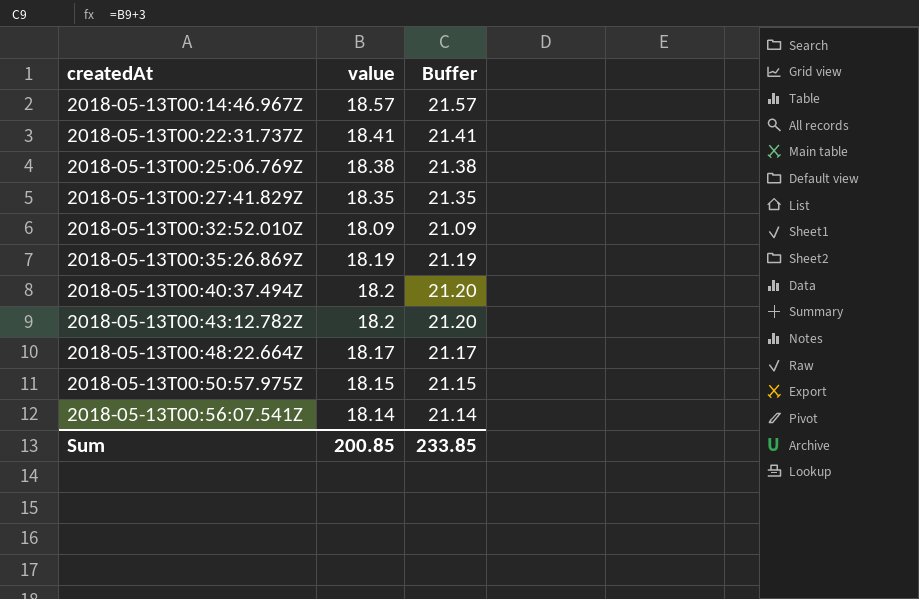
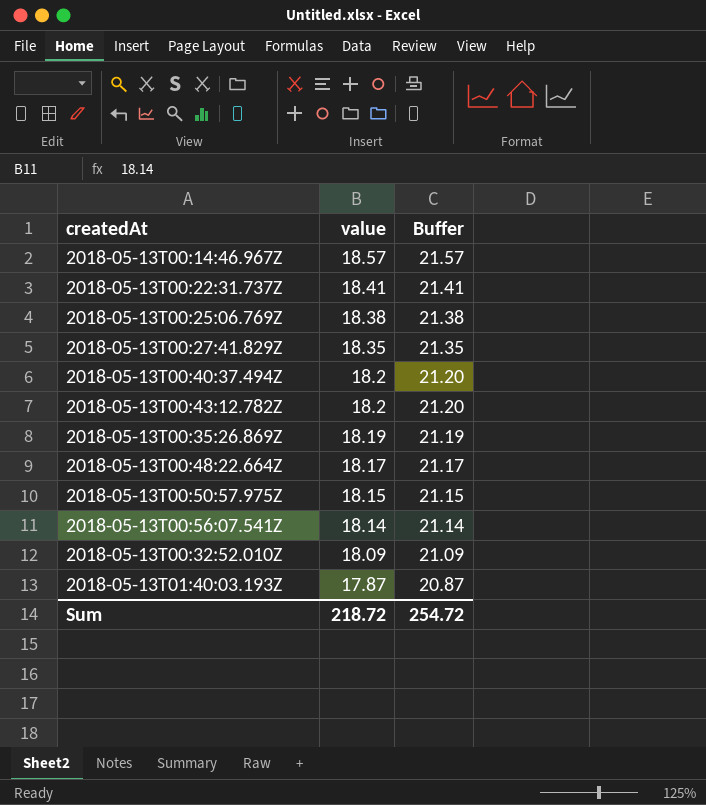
row order: createdAt ascending -> value descending
row 2018-05-13T01:40:03.193Z: none -> 17.87 | 20.87
Sum | value: 200.85 -> 218.72
Sum | Buffer: 233.85 -> 254.72

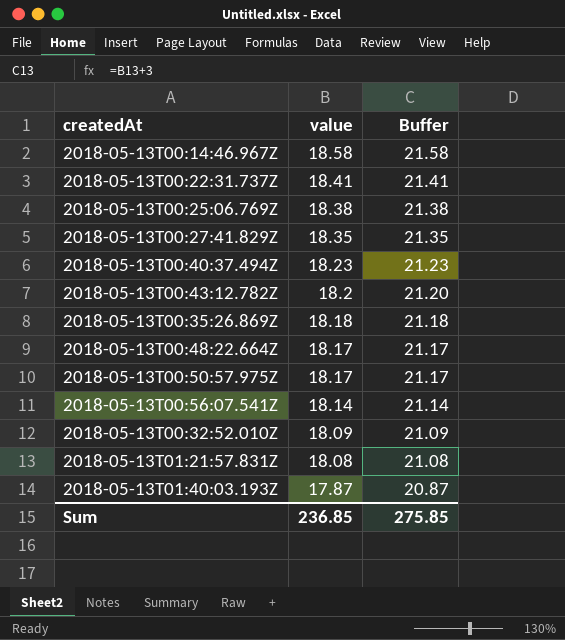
2018-05-13T00:14:46.967Z | value: 18.57 -> 18.58
2018-05-13T00:14:46.967Z | Buffer: 21.57 -> 21.58
2018-05-13T00:40:37.494Z | value: 18.2 -> 18.23
2018-05-13T00:40:37.494Z | Buffer: 21.20 -> 21.23
2018-05-13T00:35:26.869Z | value: 18.19 -> 18.18
2018-05-13T00:35:26.869Z | Buffer: 21.19 -> 21.18
2018-05-13T00:50:57.975Z | value: 18.15 -> 18.17
2018-05-13T00:50:57.975Z | Buffer: 21.15 -> 21.17
row 2018-05-13T01:21:57.831Z: none -> 18.08 | 21.08
Sum | value: 218.72 -> 236.85
Sum | Buffer: 254.72 -> 275.85

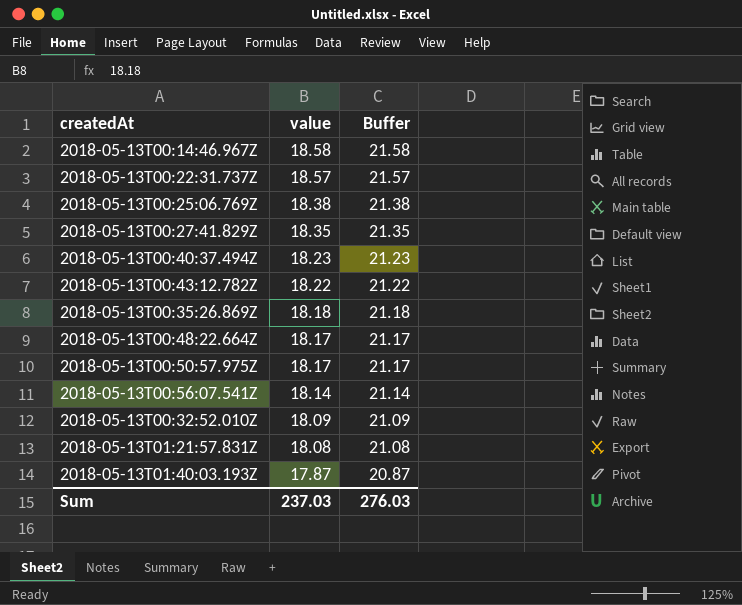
2018-05-13T00:22:31.737Z | value: 18.41 -> 18.57
2018-05-13T00:22:31.737Z | Buffer: 21.41 -> 21.57
2018-05-13T00:43:12.782Z | value: 18.2 -> 18.22
2018-05-13T00:43:12.782Z | Buffer: 21.20 -> 21.22
Sum | value: 236.85 -> 237.03
Sum | Buffer: 275.85 -> 276.03

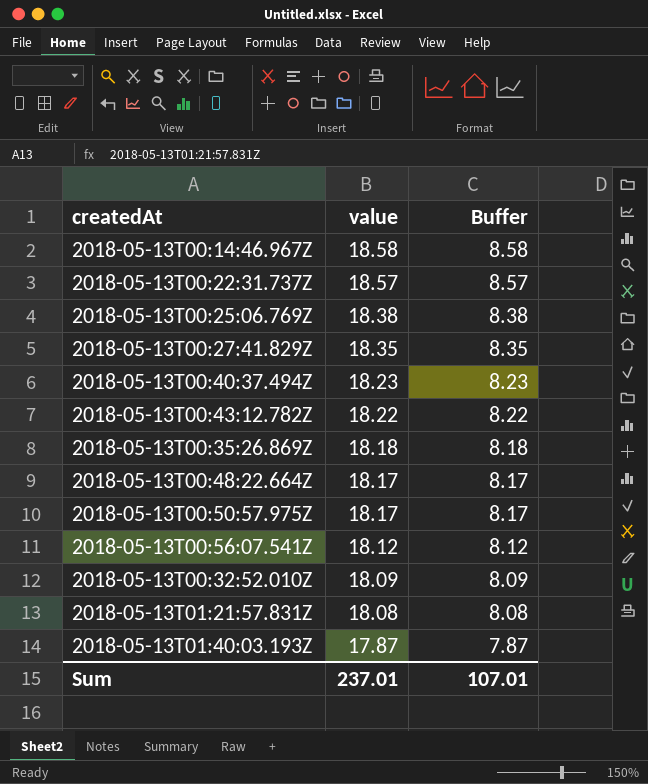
column Buffer | formula: [value] + 3 -> [value] - 10
2018-05-13T00:56:07.541Z | value: 18.14 -> 18.12
Sum | value: 237.03 -> 237.01
Sum | Buffer: 276.03 -> 107.01

